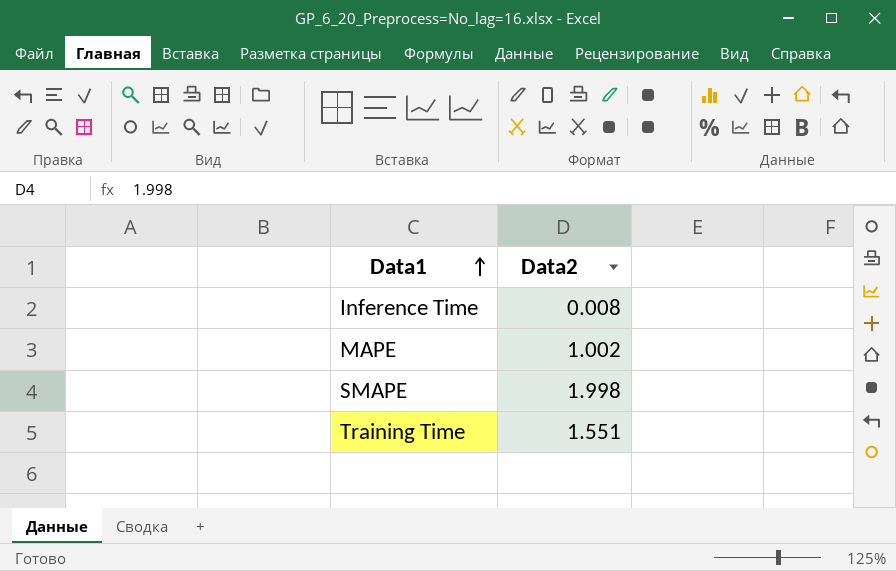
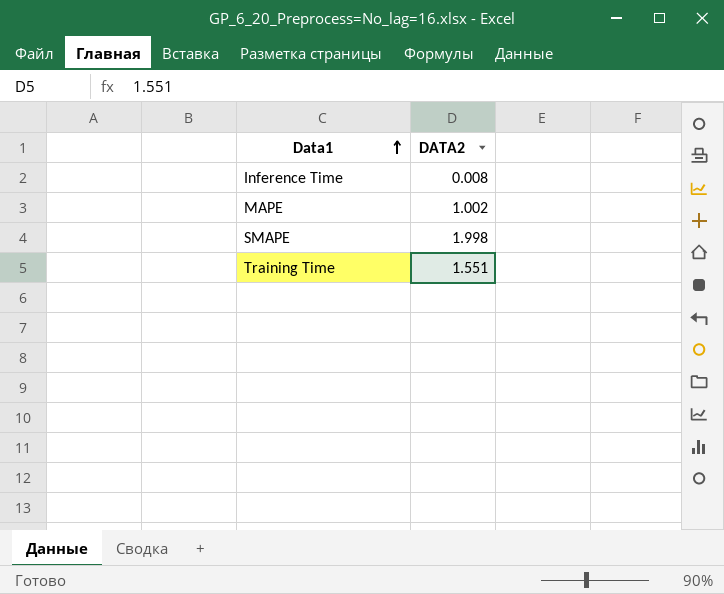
column name: Data2 -> DATA2

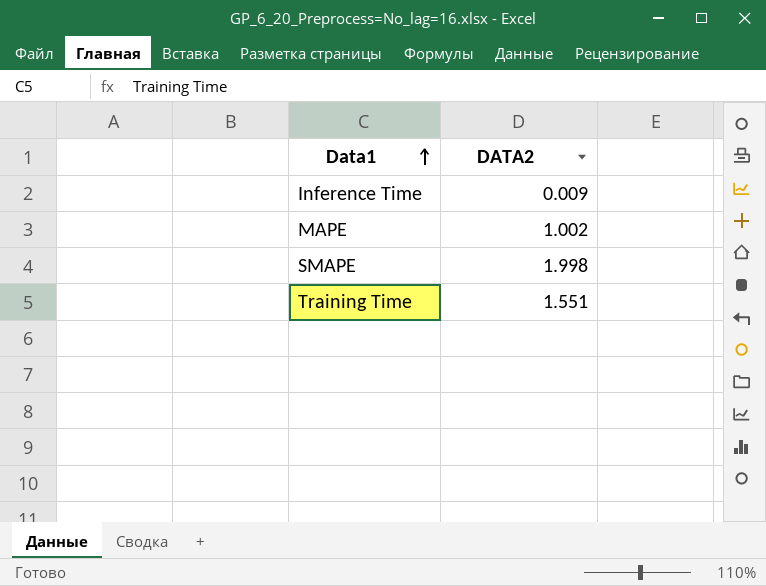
Inference Time | DATA2: 0.008 -> 0.009

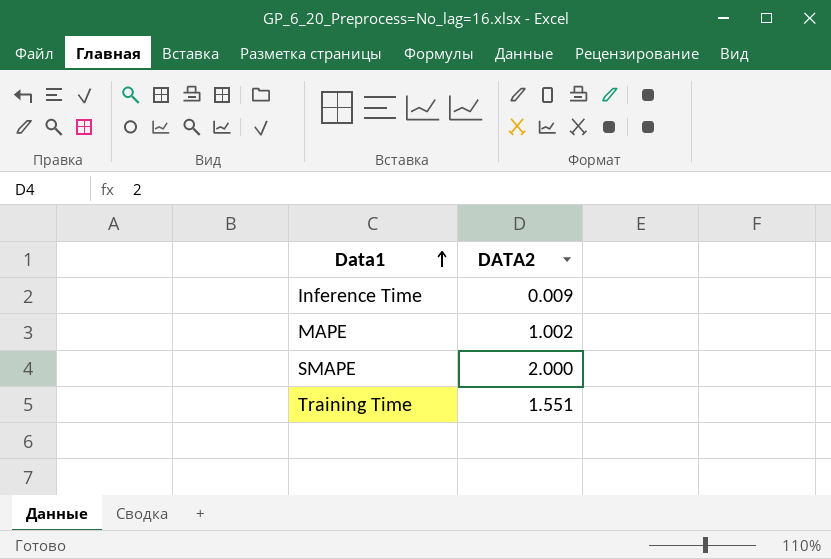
SMAPE | DATA2: 1.998 -> 2.000

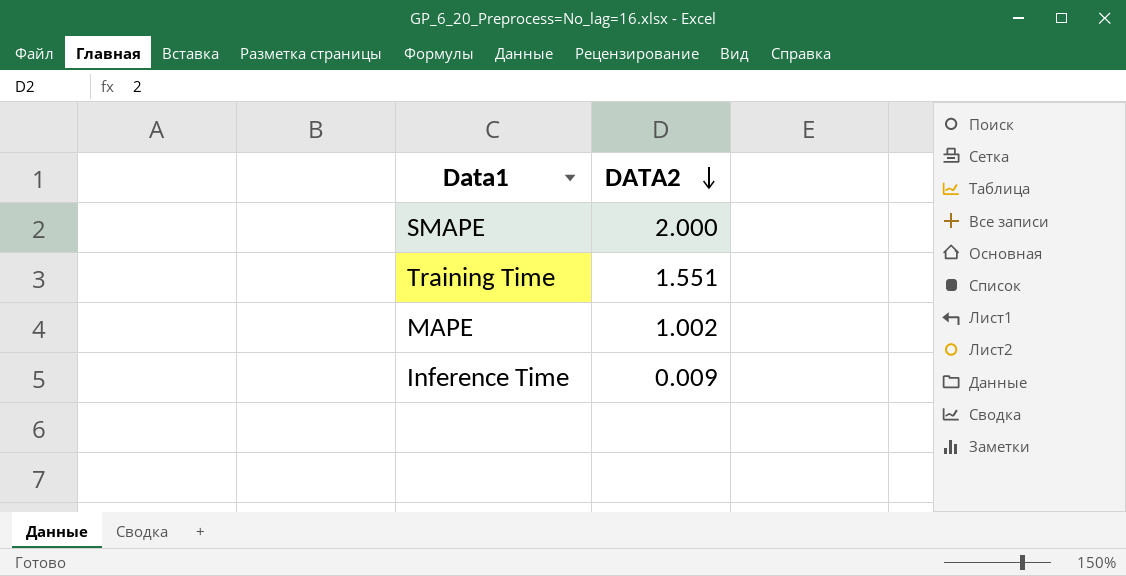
row order: Data1 ascending -> DATA2 descending

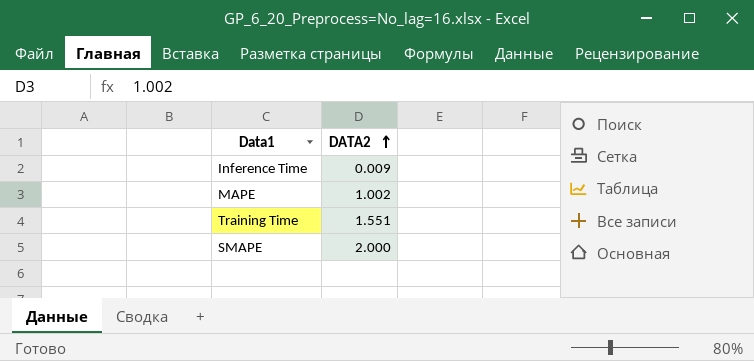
row order: DATA2 descending -> DATA2 ascending

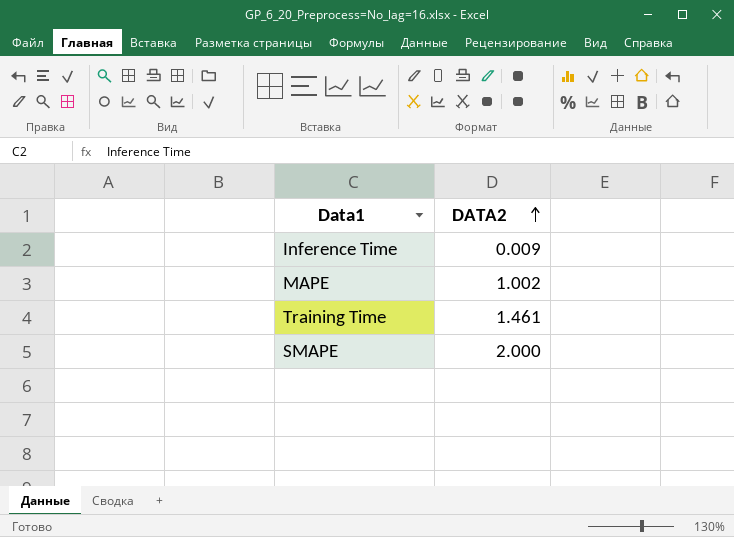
Training Time | DATA2: 1.551 -> 1.461

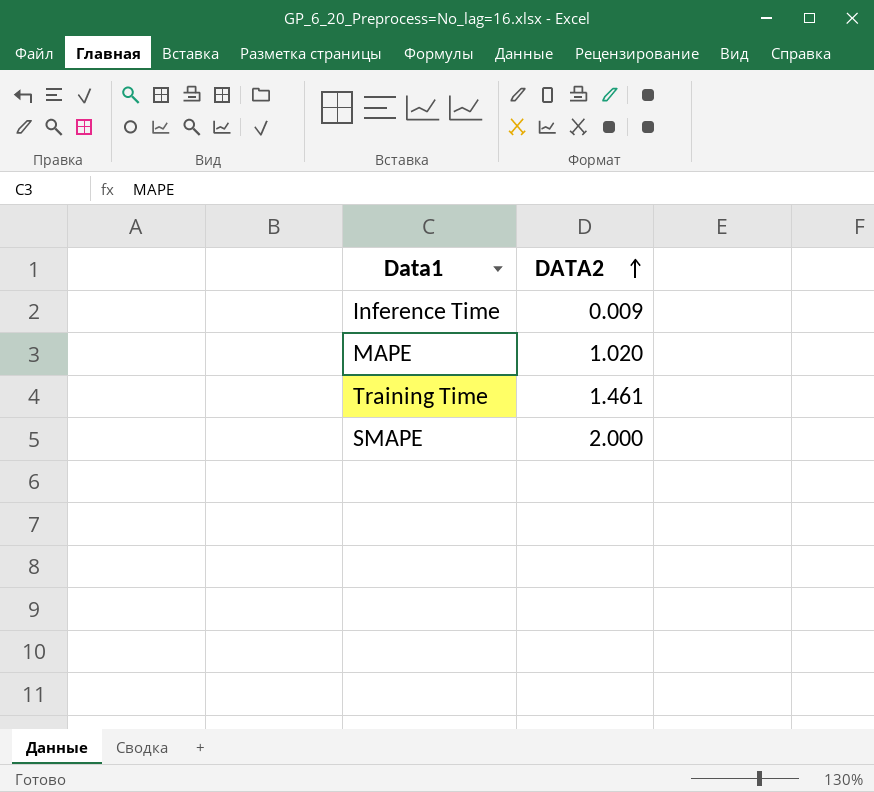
MAPE | DATA2: 1.002 -> 1.020

